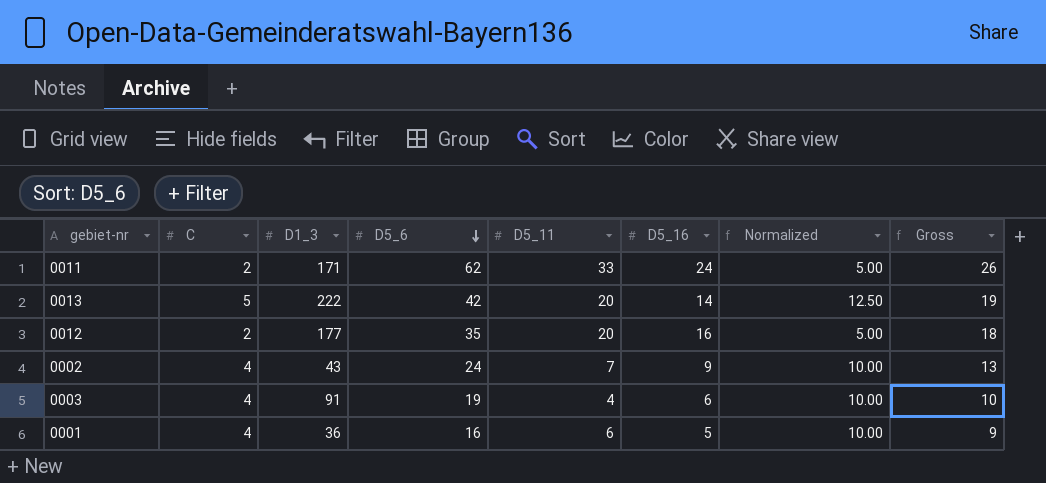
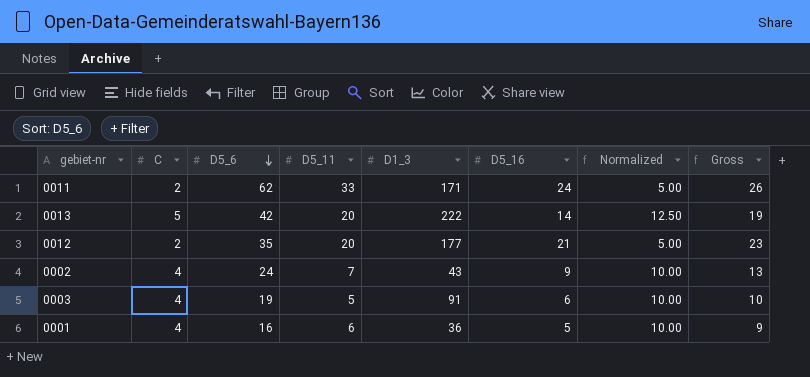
column D1_3 | position: 3 -> 5
0012 | D5_16: 16 -> 21
0012 | Gross: 18 -> 23
0003 | D5_11: 4 -> 5

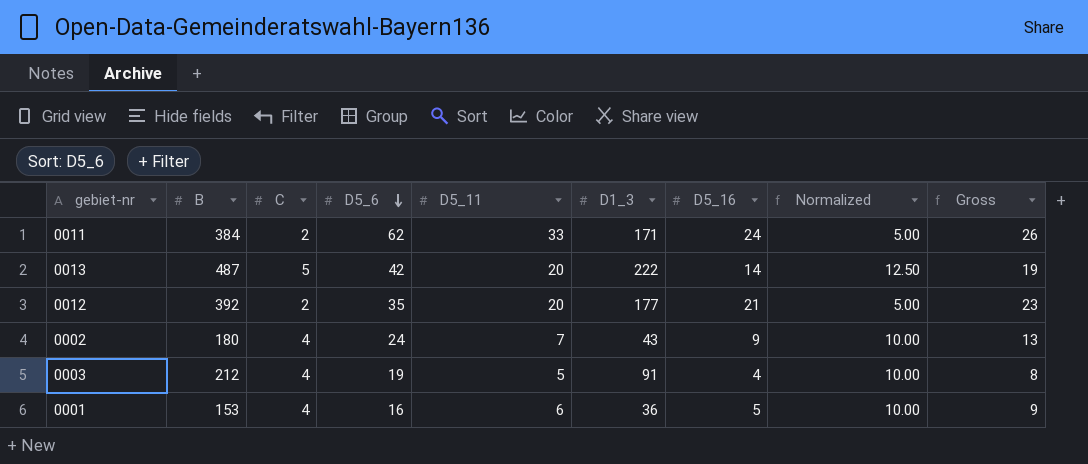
column B | position: none -> 2
0003 | D5_16: 6 -> 4
0003 | Gross: 10 -> 8

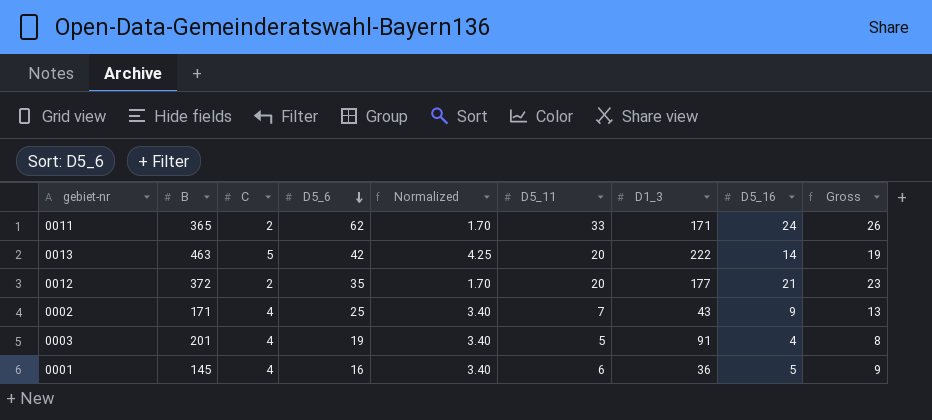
column Normalized | formula: [C] * 2.5 -> [C] * 0.85
column Normalized | position: 8 -> 5
0011 | B: 384 -> 365
0013 | B: 487 -> 463
0012 | B: 392 -> 372
0002 | B: 180 -> 171
0002 | D5_6: 24 -> 25
0003 | B: 212 -> 201
0001 | B: 153 -> 145

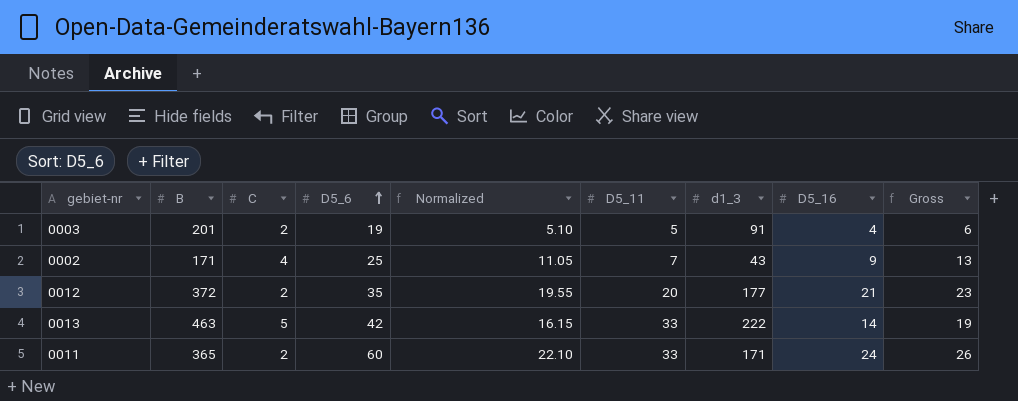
row order: D5_6 descending -> D5_6 ascending
column Normalized | formula: [C] * 0.85 -> [Gross] * 0.85
column name: D1_3 -> d1_3
row 0001: 145 | 4 | 16 | 3.40 | 6 | 36 | 5 | 9 -> none
0003 | C: 4 -> 2
0003 | Gross: 8 -> 6
0013 | D5_11: 20 -> 33
0011 | D5_6: 62 -> 60

